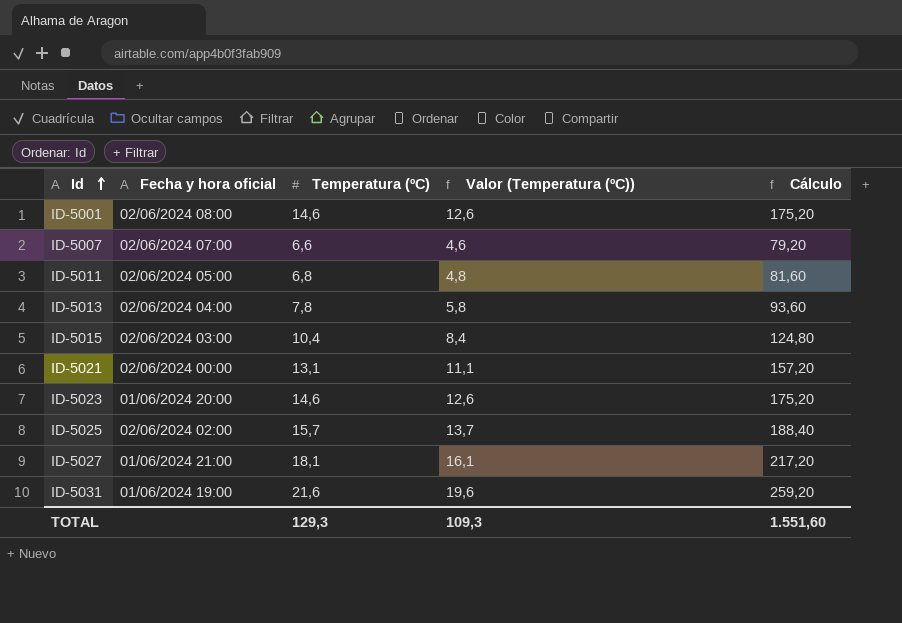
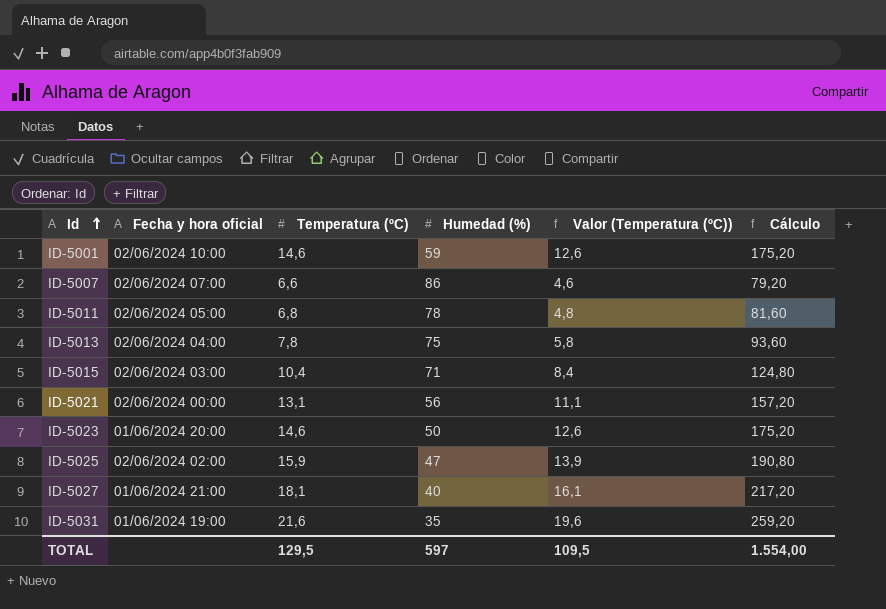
column Humedad (%) | position: none -> 4
ID-5001 | Fecha y hora oficial: 02/06/2024 08:00 -> 02/06/2024 10:00
ID-5025 | Temperatura (ºC): 15,7 -> 15,9
ID-5025 | Valor (Temperatura (ºC)): 13,7 -> 13,9
ID-5025 | Cálculo: 188,40 -> 190,80
TOTAL | Temperatura (ºC): 129,3 -> 129,5
TOTAL | Valor (Temperatura (ºC)): 109,3 -> 109,5
TOTAL | Cálculo: 1.551,60 -> 1.554,00

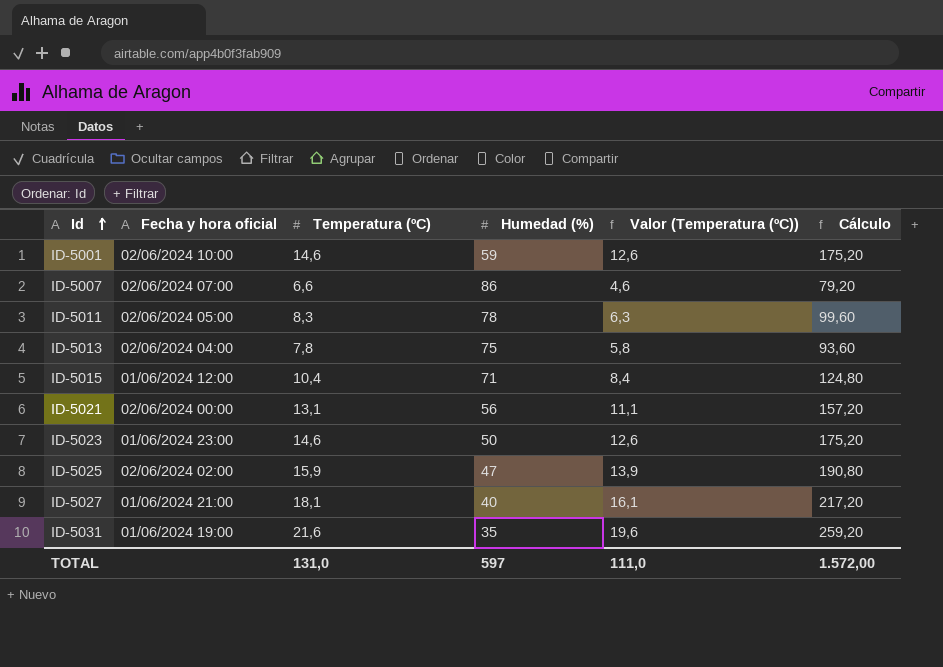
ID-5011 | Temperatura (ºC): 6,8 -> 8,3
ID-5011 | Valor (Temperatura (ºC)): 4,8 -> 6,3
ID-5011 | Cálculo: 81,60 -> 99,60
ID-5015 | Fecha y hora oficial: 02/06/2024 03:00 -> 01/06/2024 12:00
ID-5023 | Fecha y hora oficial: 01/06/2024 20:00 -> 01/06/2024 23:00
TOTAL | Temperatura (ºC): 129,5 -> 131,0
TOTAL | Valor (Temperatura (ºC)): 109,5 -> 111,0
TOTAL | Cálculo: 1.554,00 -> 1.572,00

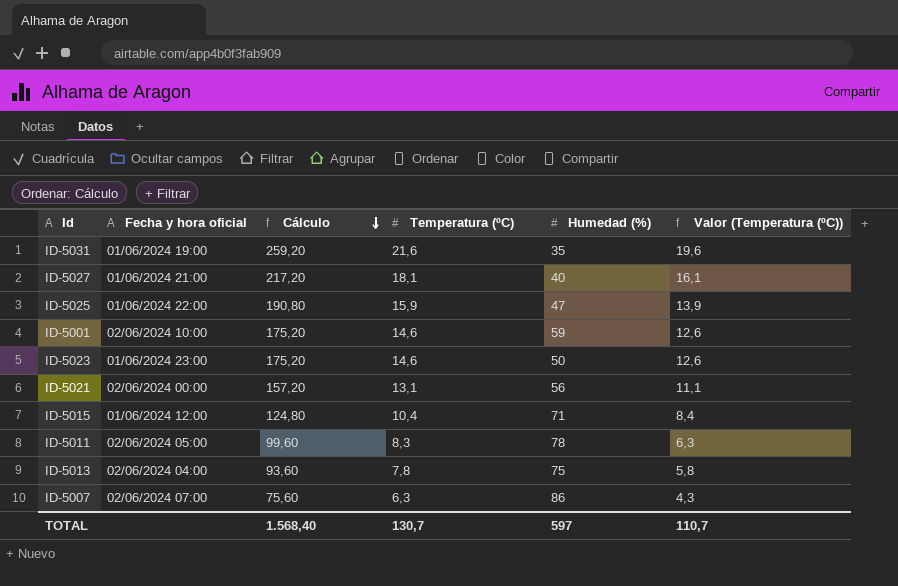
row order: Id ascending -> Cálculo descending
column Cálculo | position: 6 -> 3
ID-5025 | Fecha y hora oficial: 02/06/2024 02:00 -> 01/06/2024 22:00
ID-5007 | Cálculo: 79,20 -> 75,60
ID-5007 | Temperatura (ºC): 6,6 -> 6,3
ID-5007 | Valor (Temperatura (ºC)): 4,6 -> 4,3
TOTAL | Cálculo: 1.572,00 -> 1.568,40
TOTAL | Temperatura (ºC): 131,0 -> 130,7
TOTAL | Valor (Temperatura (ºC)): 111,0 -> 110,7

